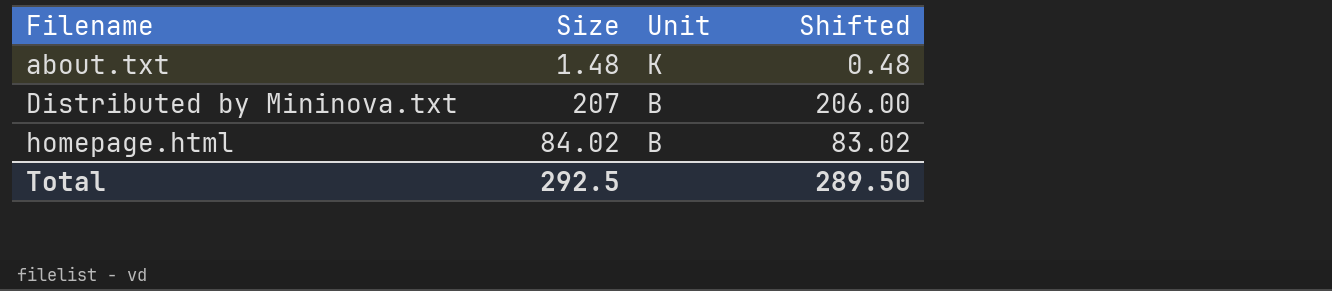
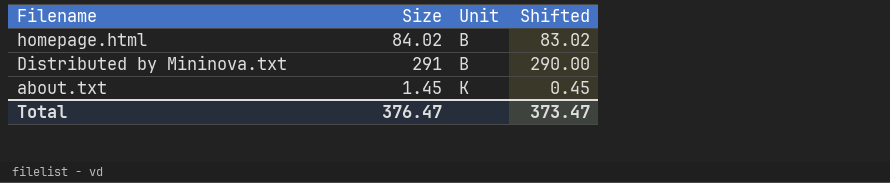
row order: Filename ascending -> Filename descending
Distributed by Mininova.txt | Size: 207 -> 291
Distributed by Mininova.txt | Shifted: 206.00 -> 290.00
about.txt | Size: 1.48 -> 1.45
about.txt | Shifted: 0.48 -> 0.45
Total | Size: 292.5 -> 376.47
Total | Shifted: 289.50 -> 373.47

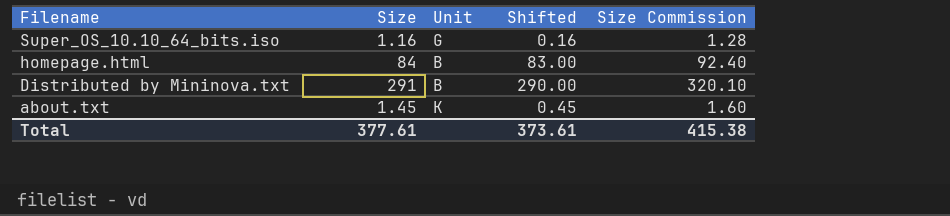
column Size Commission | formula: none -> [Size] * 1.1
row Super_OS_10.10_64_bits.iso: none -> 1.16 | G | 0.16 | 1.28
homepage.html | Size: 84.02 -> 84
homepage.html | Shifted: 83.02 -> 83.00
Total | Size: 376.47 -> 377.61
Total | Shifted: 373.47 -> 373.61

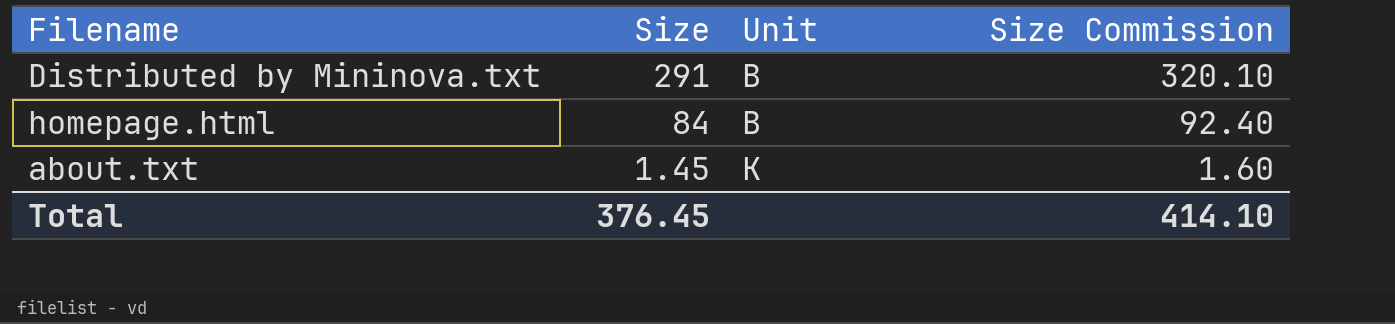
row order: Filename descending -> Size descending
column Shifted | formula: [Size] - 1 -> none
row Super_OS_10.10_64_bits.iso: 1.16 | G | 0.16 | 1.28 -> none
Total | Size: 377.61 -> 376.45
Total | Size Commission: 415.38 -> 414.10

